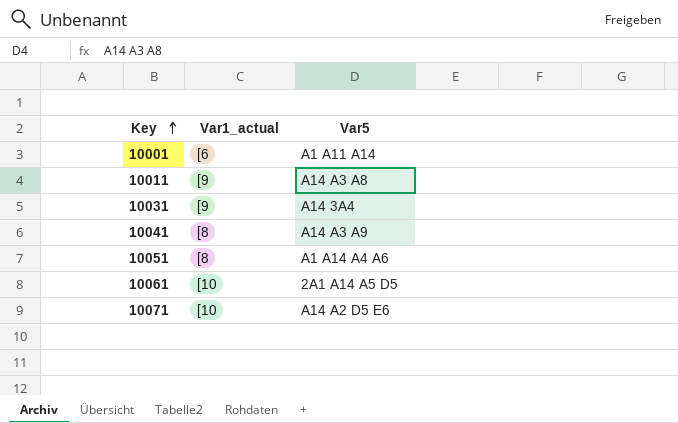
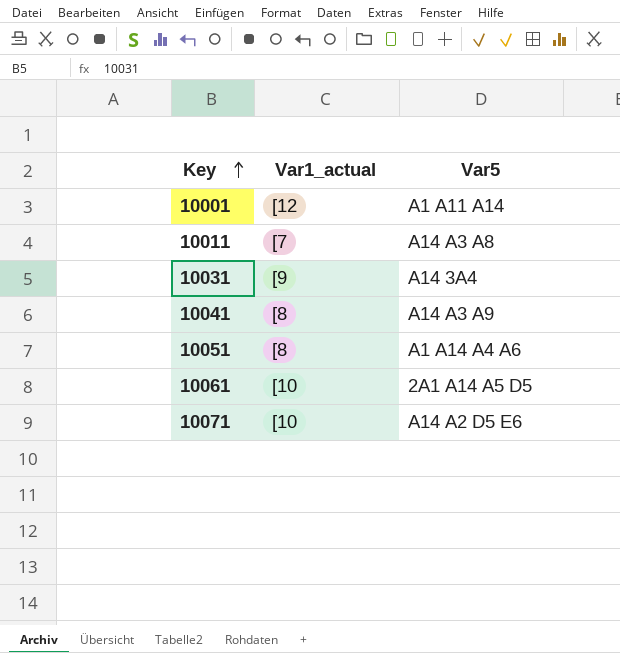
10001 | Var1_actual: [6 -> [12
10011 | Var1_actual: [9 -> [7

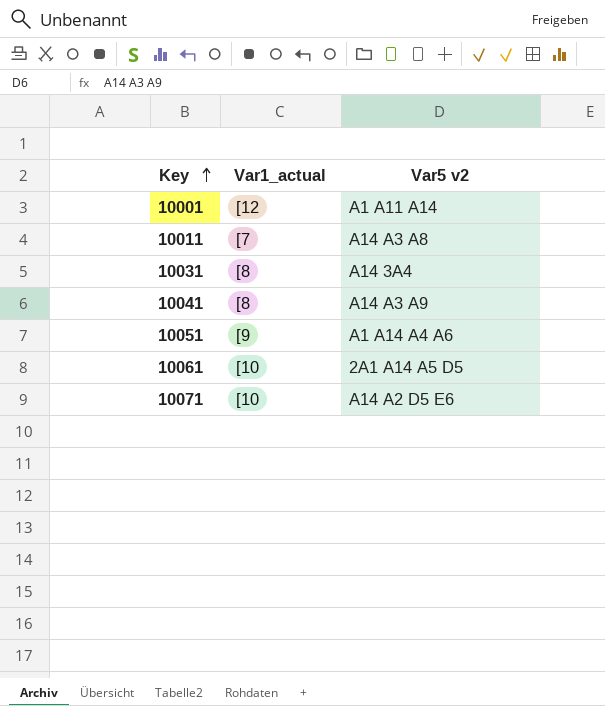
column name: Var5 -> Var5 v2
10031 | Var1_actual: [9 -> [8
10051 | Var1_actual: [8 -> [9

